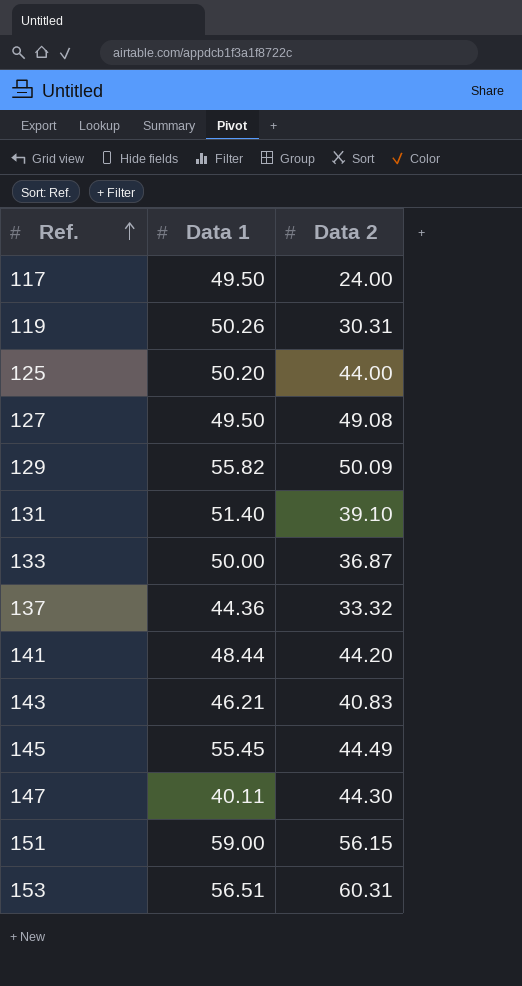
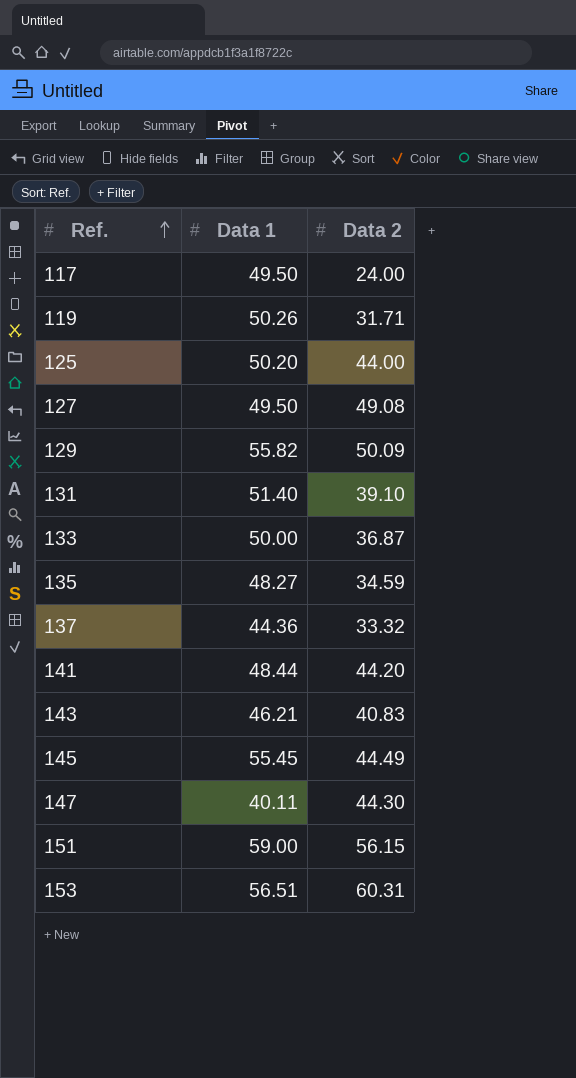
119 | Data 2: 30.31 -> 31.71
row 135: none -> 48.27 | 34.59

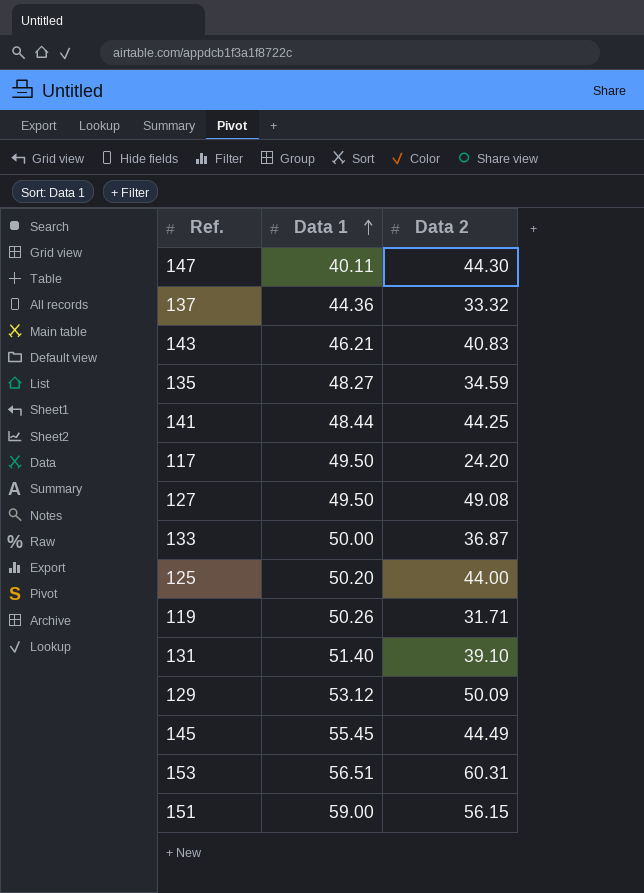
row order: Ref. ascending -> Data 1 ascending
141 | Data 2: 44.20 -> 44.25
117 | Data 2: 24.00 -> 24.20
129 | Data 1: 55.82 -> 53.12

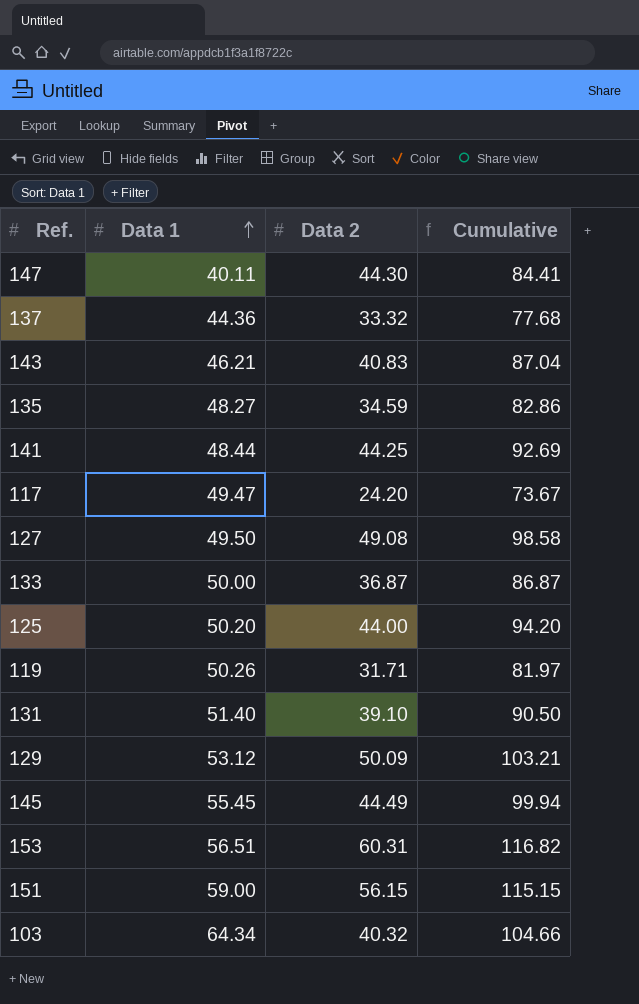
column Cumulative | formula: none -> [Data 1] + [Data 2]
117 | Data 1: 49.50 -> 49.47
row 103: none -> 64.34 | 40.32 | 104.66

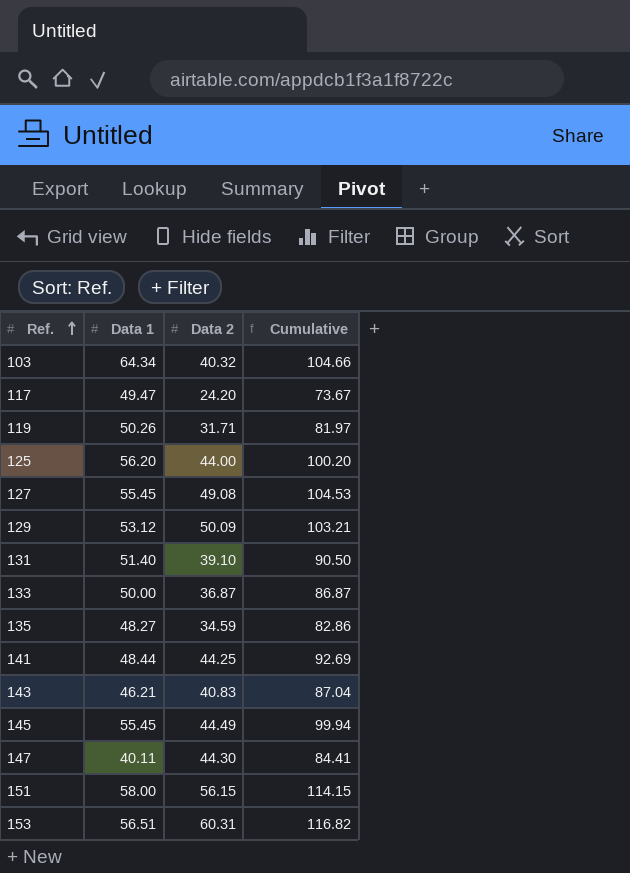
row order: Data 1 ascending -> Ref. ascending
row 137: 44.36 | 33.32 | 77.68 -> none
125 | Data 1: 50.20 -> 56.20
125 | Cumulative: 94.20 -> 100.20
127 | Data 1: 49.50 -> 55.45
127 | Cumulative: 98.58 -> 104.53
151 | Data 1: 59.00 -> 58.00
151 | Cumulative: 115.15 -> 114.15

